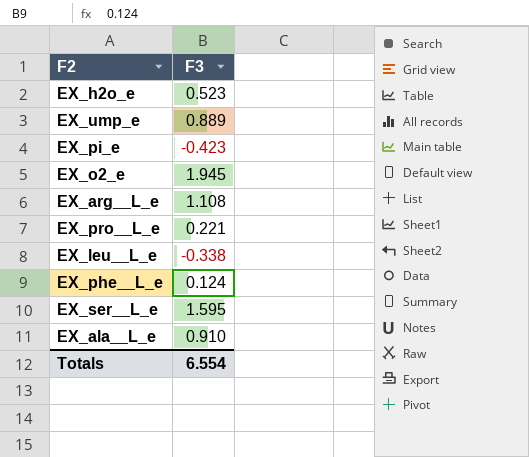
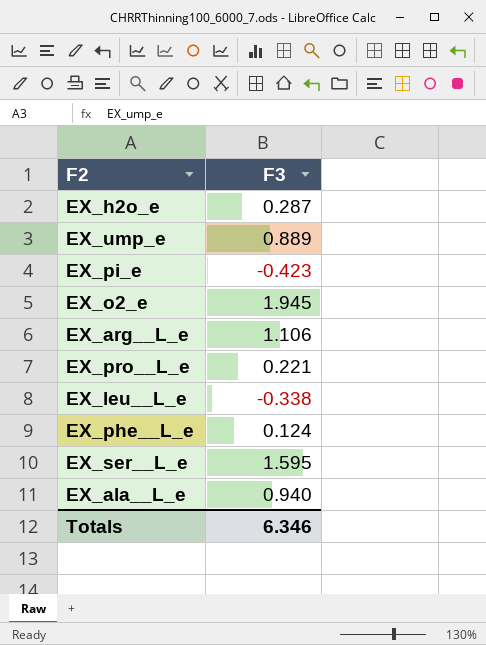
EX_h2o_e | F3: 0.523 -> 0.287
EX_arg__L_e | F3: 1.108 -> 1.106
EX_ala__L_e | F3: 0.910 -> 0.940
Totals | F3: 6.554 -> 6.346

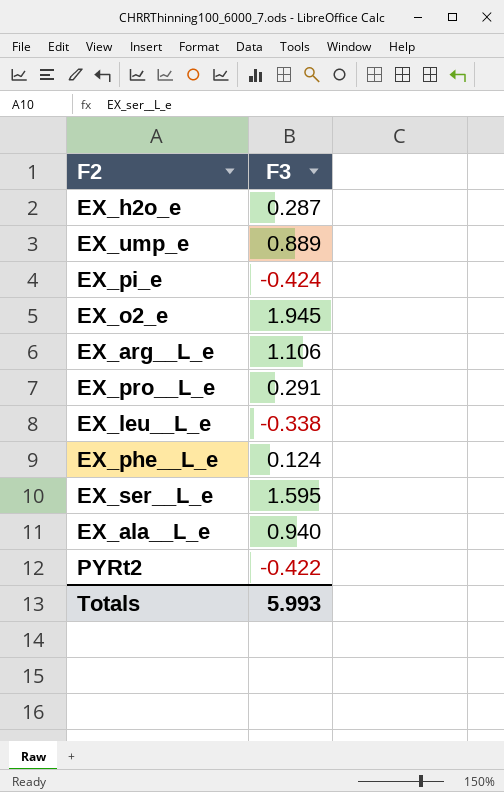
EX_pi_e | F3: -0.423 -> -0.424
EX_pro__L_e | F3: 0.221 -> 0.291
row PYRt2: none -> -0.422
Totals | F3: 6.346 -> 5.993

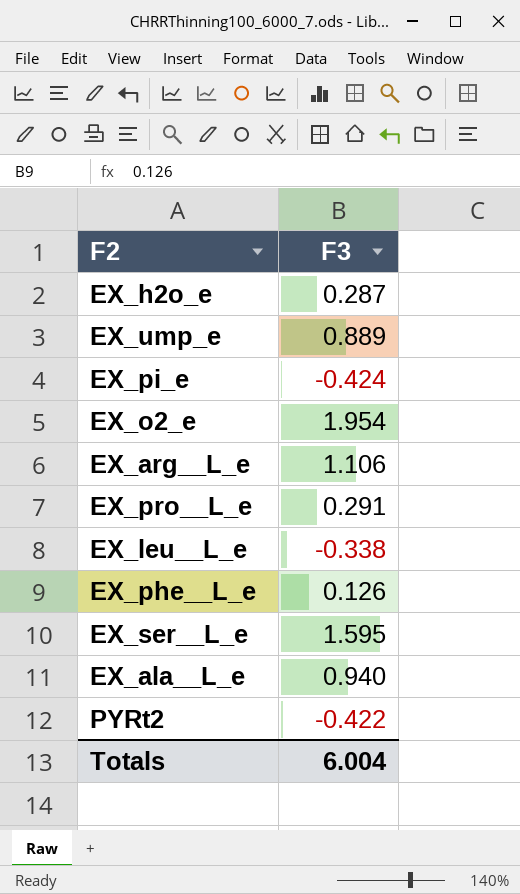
EX_o2_e | F3: 1.945 -> 1.954
EX_phe__L_e | F3: 0.124 -> 0.126
Totals | F3: 5.993 -> 6.004

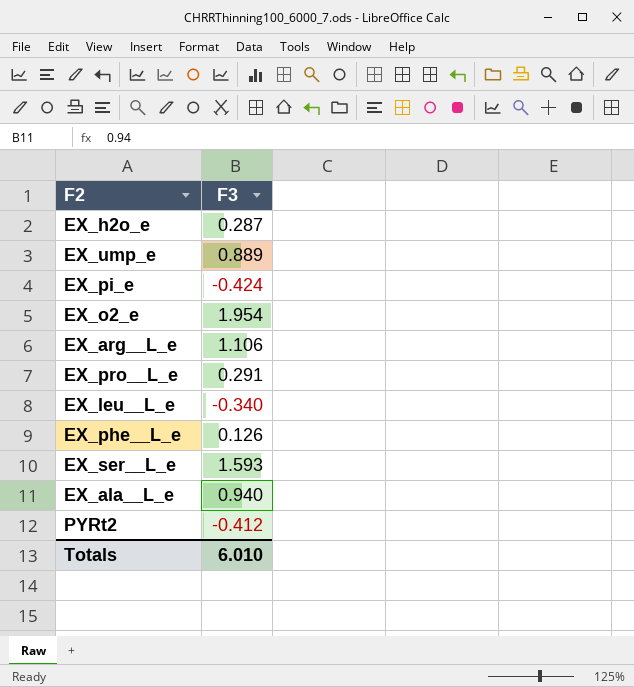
EX_leu__L_e | F3: -0.338 -> -0.340
EX_ser__L_e | F3: 1.595 -> 1.593
PYRt2 | F3: -0.422 -> -0.412
Totals | F3: 6.004 -> 6.010

